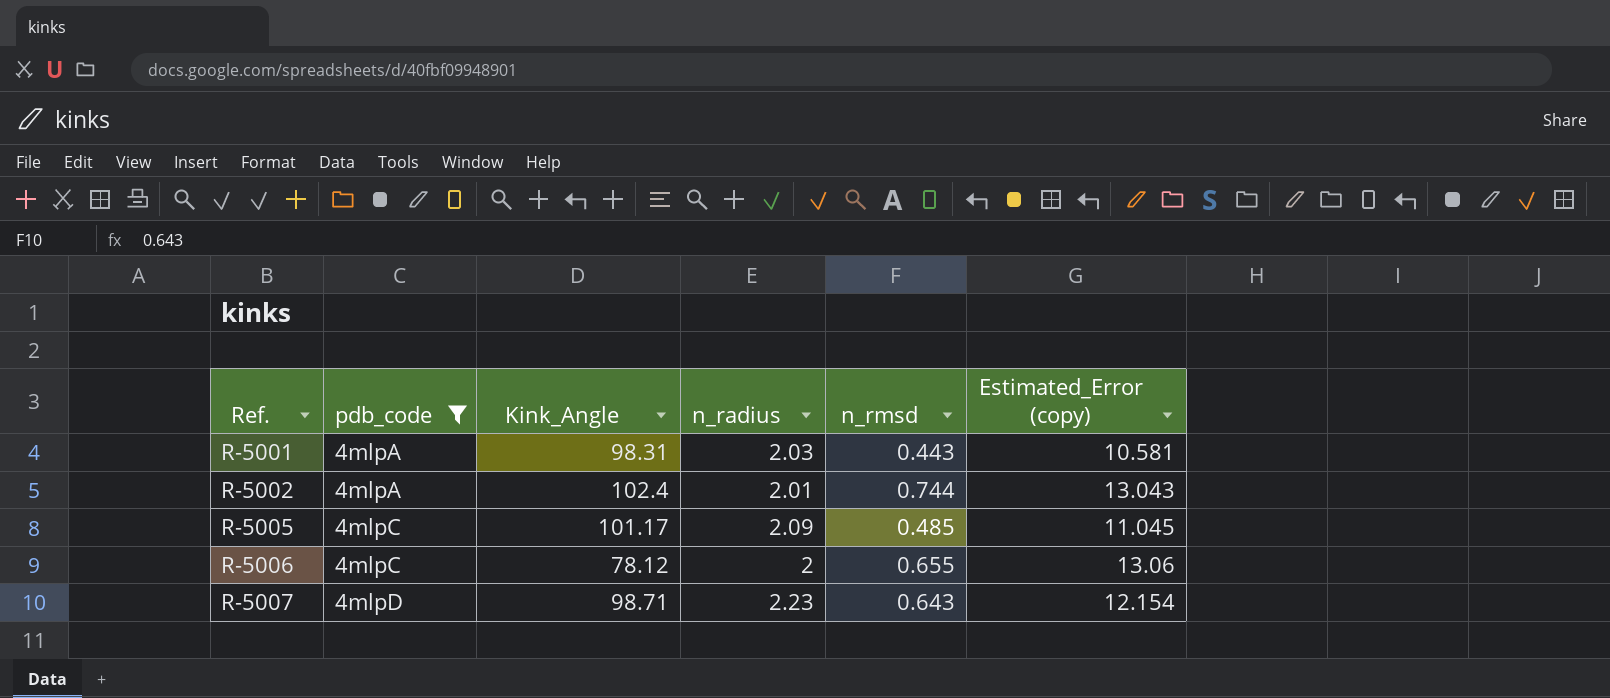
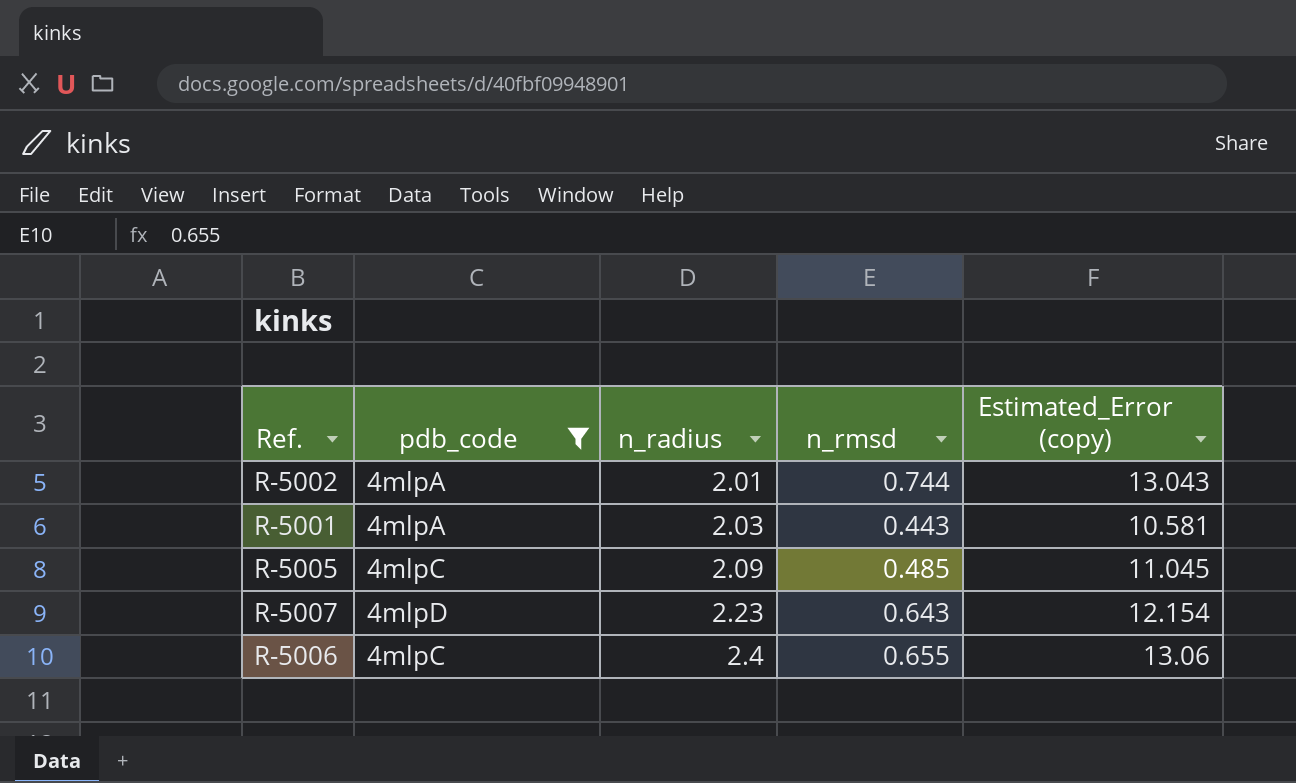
row order: Ref. ascending -> n_radius ascending
column Kink_Angle | position: 3 -> none
R-5006 | n_radius: 2 -> 2.4

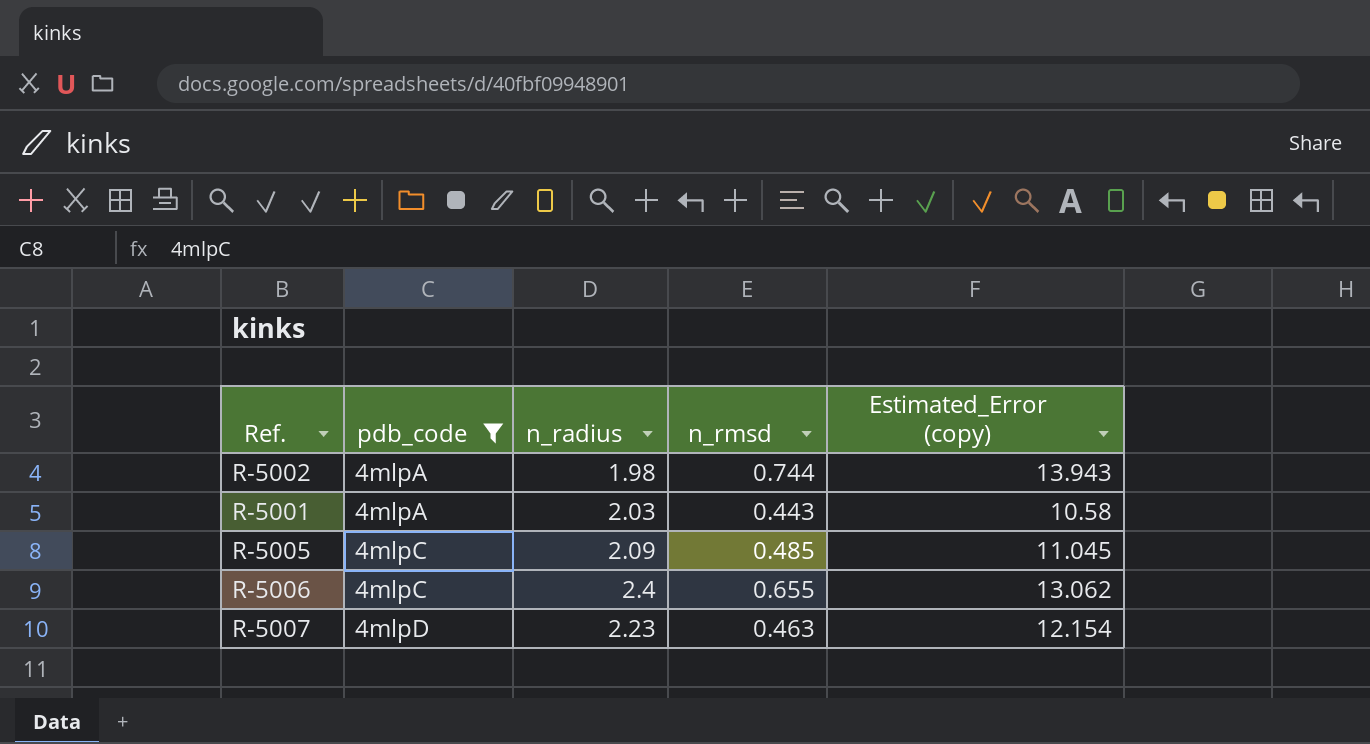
row order: n_radius ascending -> pdb_code ascending
R-5002 | n_radius: 2.01 -> 1.98
R-5002 | Estimated_Error (copy): 13.043 -> 13.943
R-5001 | Estimated_Error (copy): 10.581 -> 10.58
R-5006 | Estimated_Error (copy): 13.06 -> 13.062
R-5007 | n_rmsd: 0.643 -> 0.463

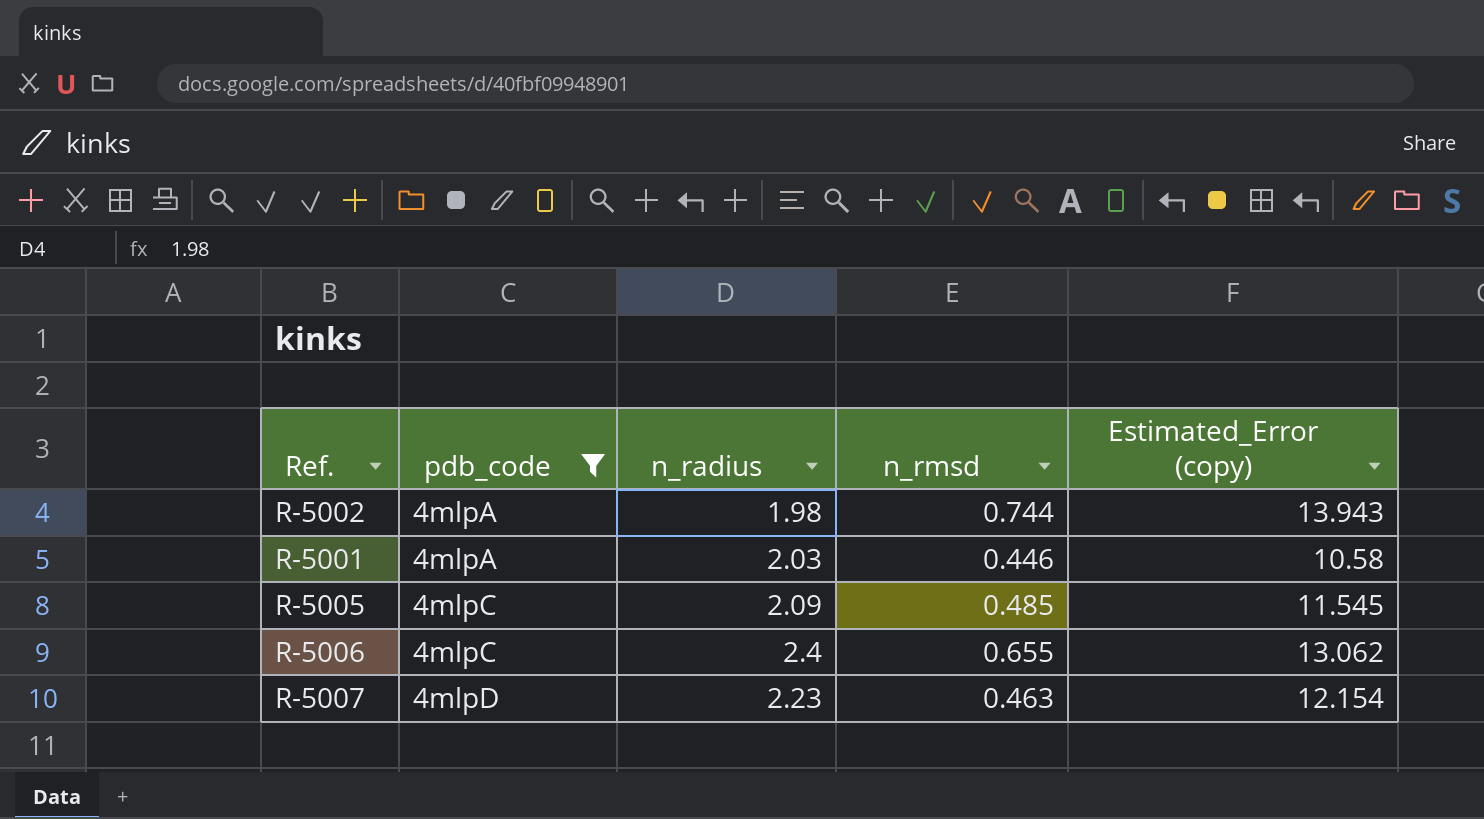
R-5001 | n_rmsd: 0.443 -> 0.446
R-5005 | Estimated_Error (copy): 11.045 -> 11.545

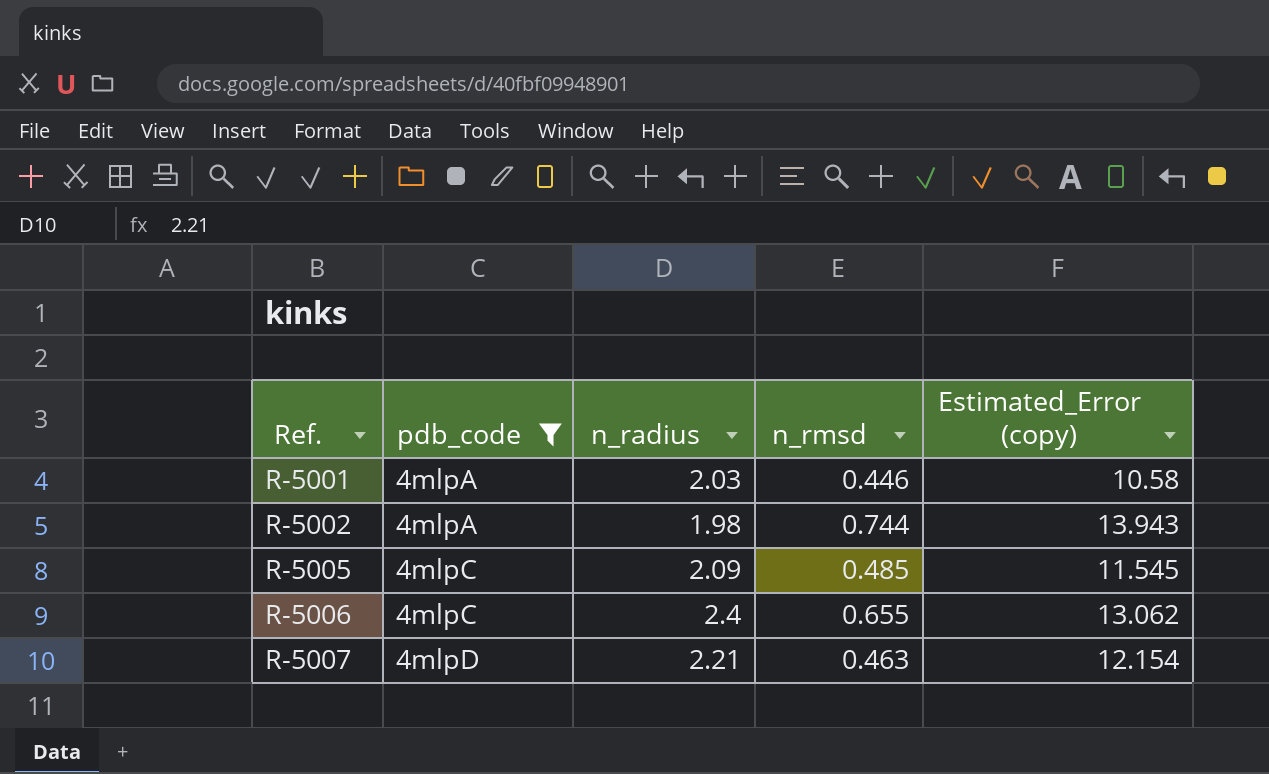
row order: pdb_code ascending -> Ref. ascending
R-5007 | n_radius: 2.23 -> 2.21

